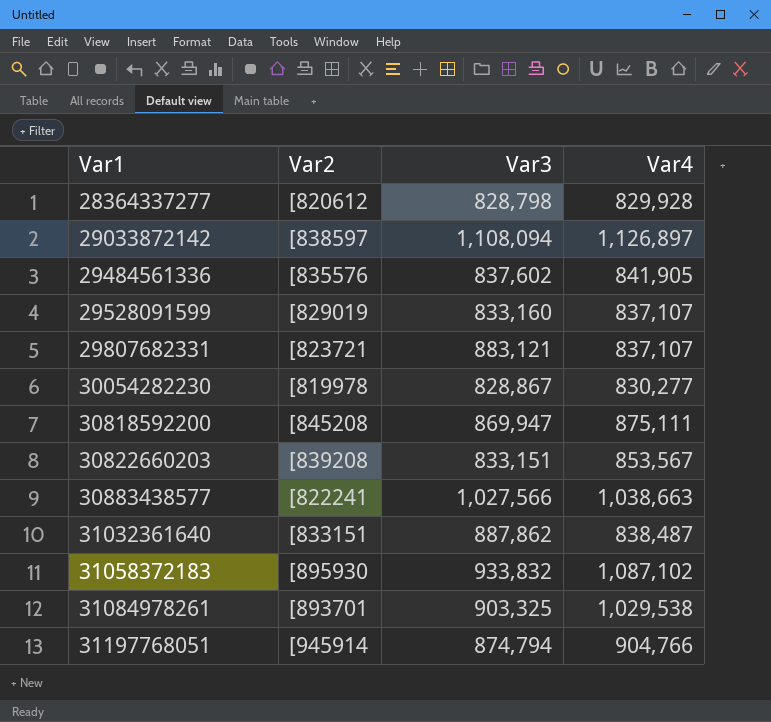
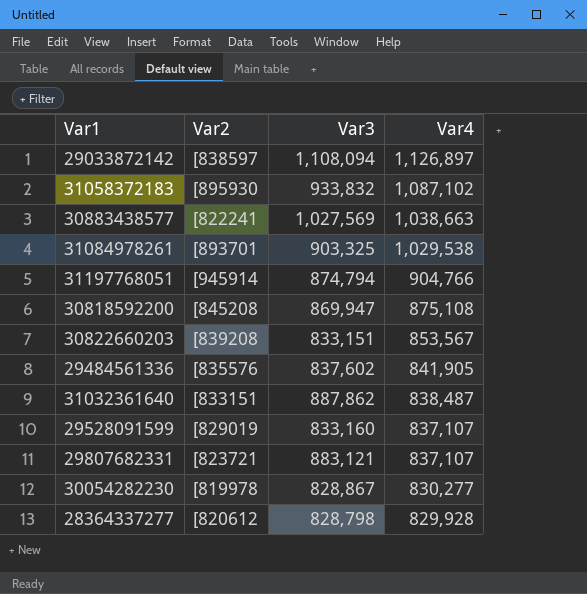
row order: Var1 ascending -> Var4 descending
30883438577 | Var3: 1,027,566 -> 1,027,569
30818592200 | Var4: 875,111 -> 875,108

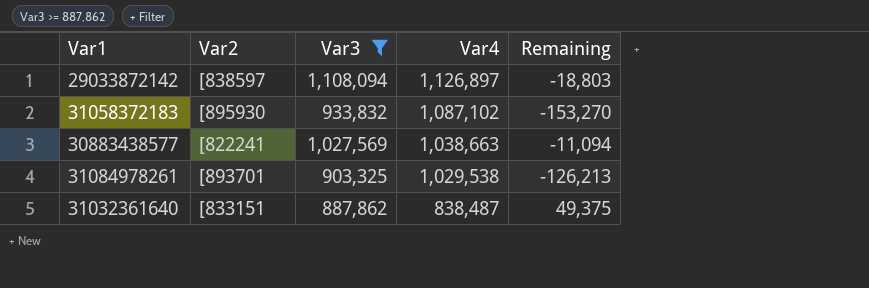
filter: none -> Var3 >= 887,862
column Remaining | formula: none -> [Var3] - [Var4]

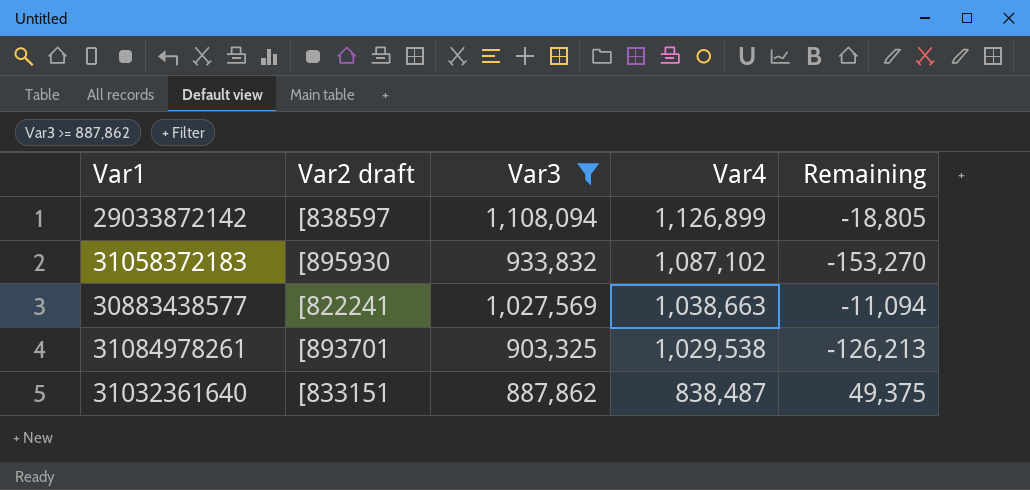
column name: Var2 -> Var2 draft
29033872142 | Var4: 1,126,897 -> 1,126,899
29033872142 | Remaining: -18,803 -> -18,805

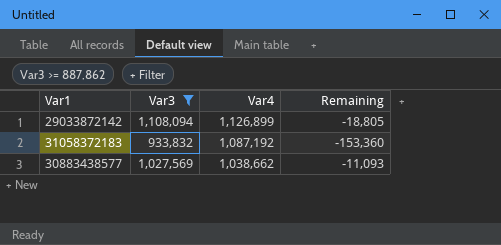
column Var2 draft | position: 2 -> none
row 31084978261: [893701 | 903,325 | 1,029,538 | -126,213 -> none
row 31032361640: [833151 | 887,862 | 838,487 | 49,375 -> none
31058372183 | Var4: 1,087,102 -> 1,087,192
31058372183 | Remaining: -153,270 -> -153,360
30883438577 | Var4: 1,038,663 -> 1,038,662
30883438577 | Remaining: -11,094 -> -11,093

